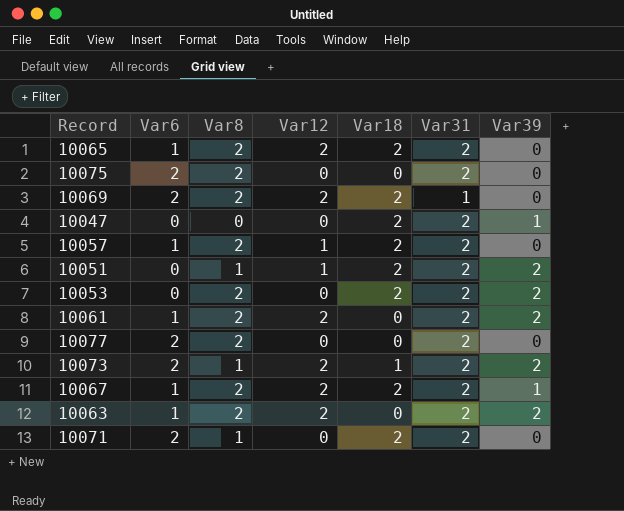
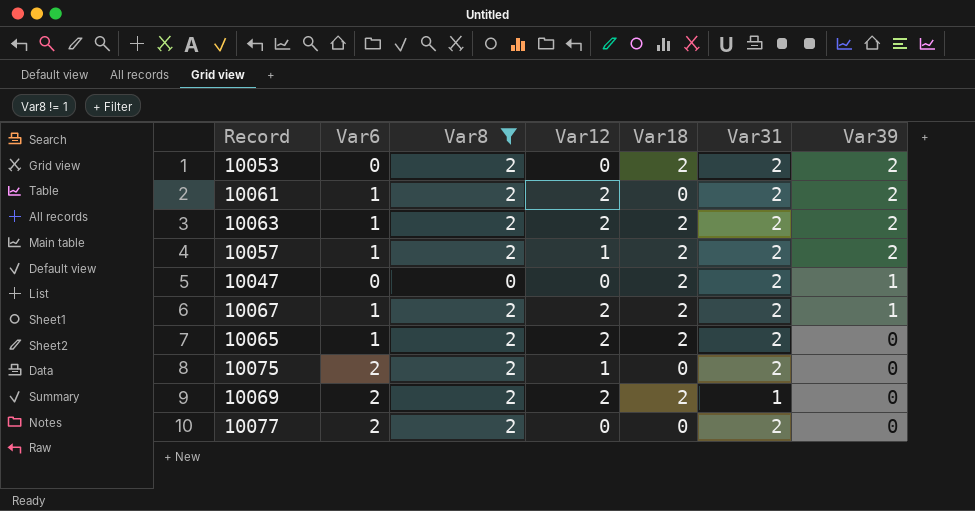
filter: none -> Var8 != 1
row order: none -> Var39 descending
10063 | Var18: 0 -> 2
10057 | Var39: 0 -> 2
10075 | Var12: 0 -> 1

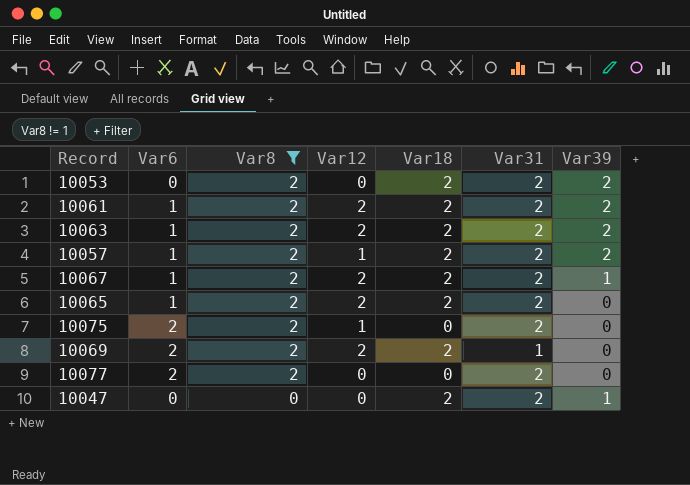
row order: Var39 descending -> Var8 descending
10061 | Var18: 0 -> 2

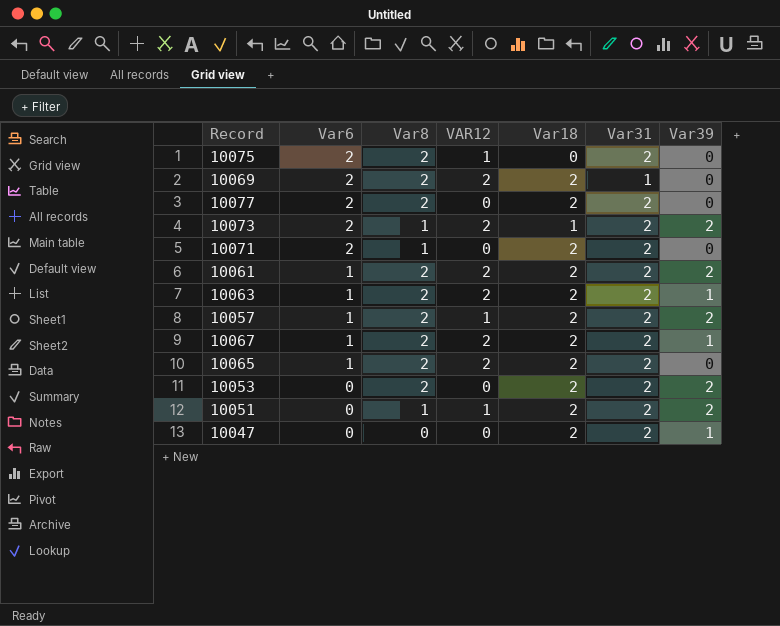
filter: Var8 != 1 -> none
row order: Var8 descending -> Var6 descending
column name: Var12 -> VAR12
10077 | Var18: 0 -> 2
10063 | Var39: 2 -> 1

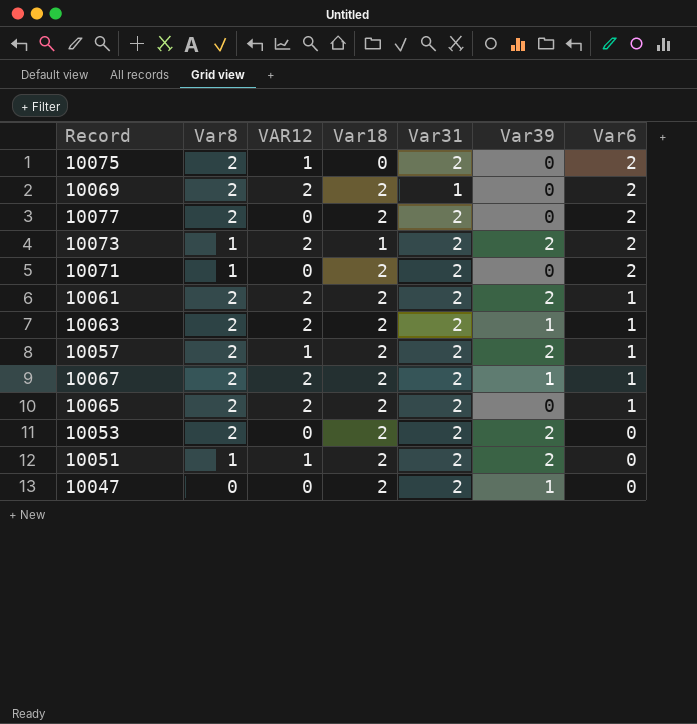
column Var6 | position: 2 -> 7

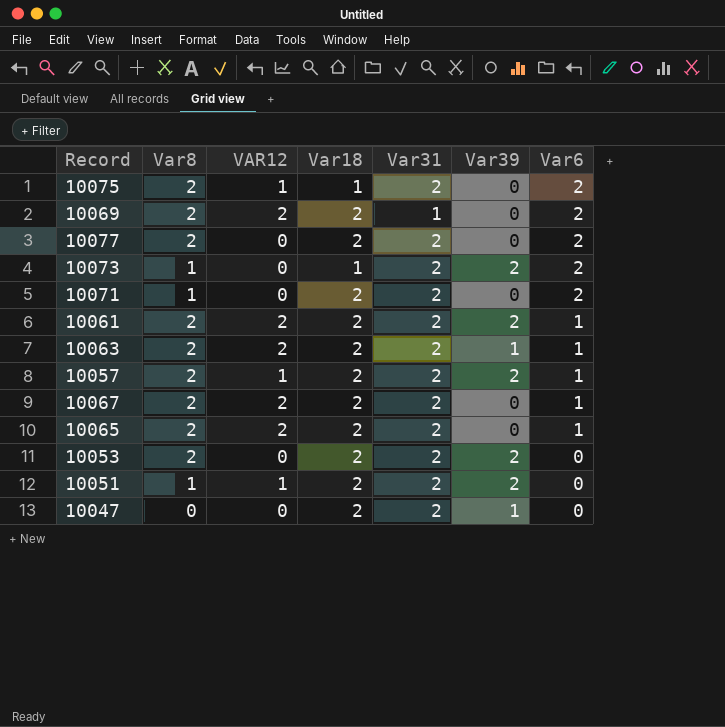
10075 | Var18: 0 -> 1
10073 | VAR12: 2 -> 0
10067 | Var39: 1 -> 0

